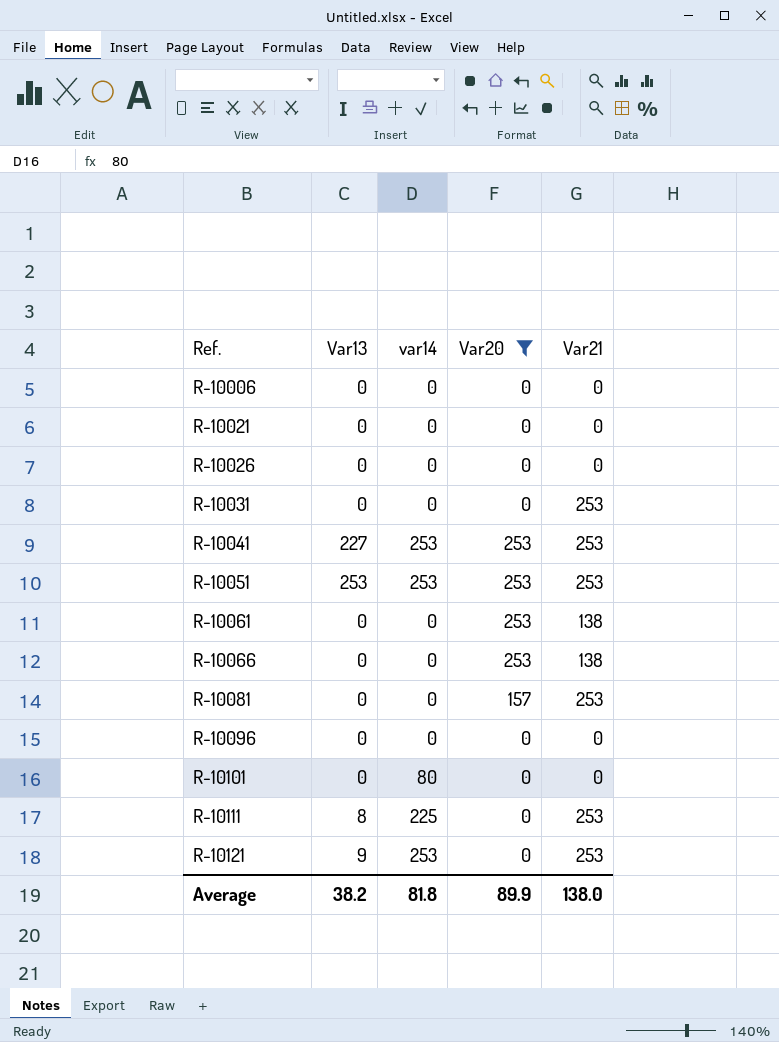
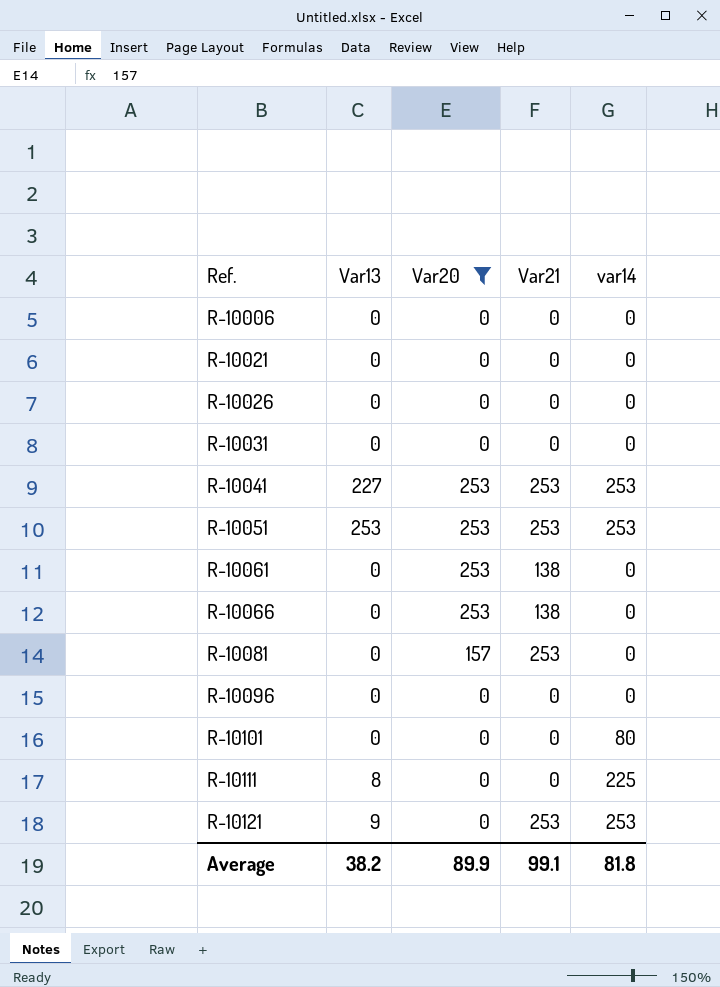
column var14 | position: 3 -> 5
R-10031 | Var21: 253 -> 0
R-10111 | Var21: 253 -> 0
Average | Var21: 138.0 -> 99.1

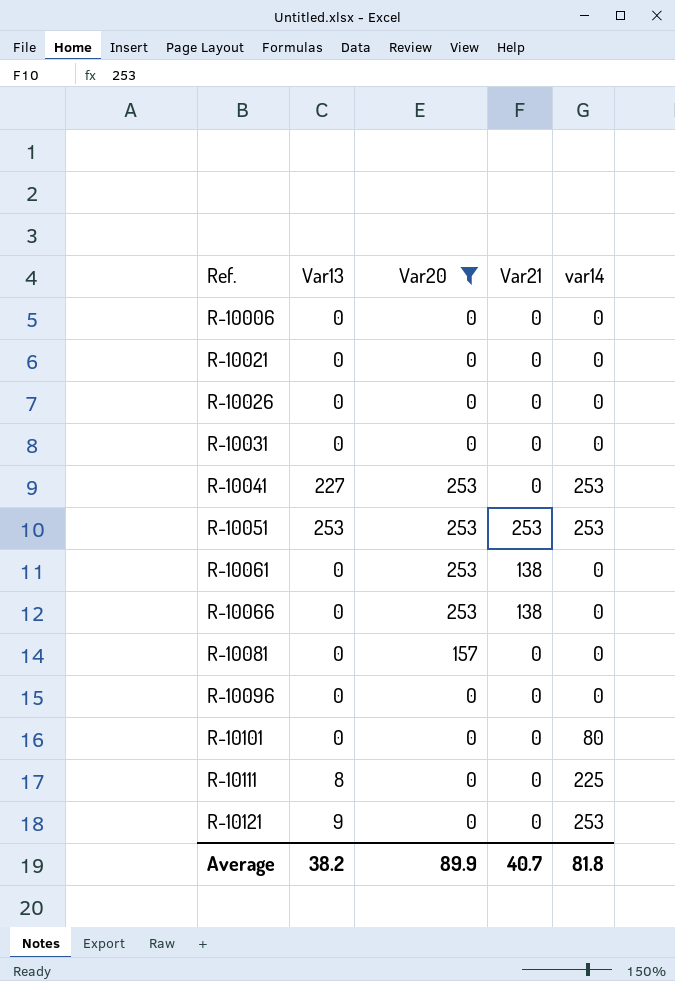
R-10041 | Var21: 253 -> 0
R-10081 | Var21: 253 -> 0
R-10121 | Var21: 253 -> 0
Average | Var21: 99.1 -> 40.7

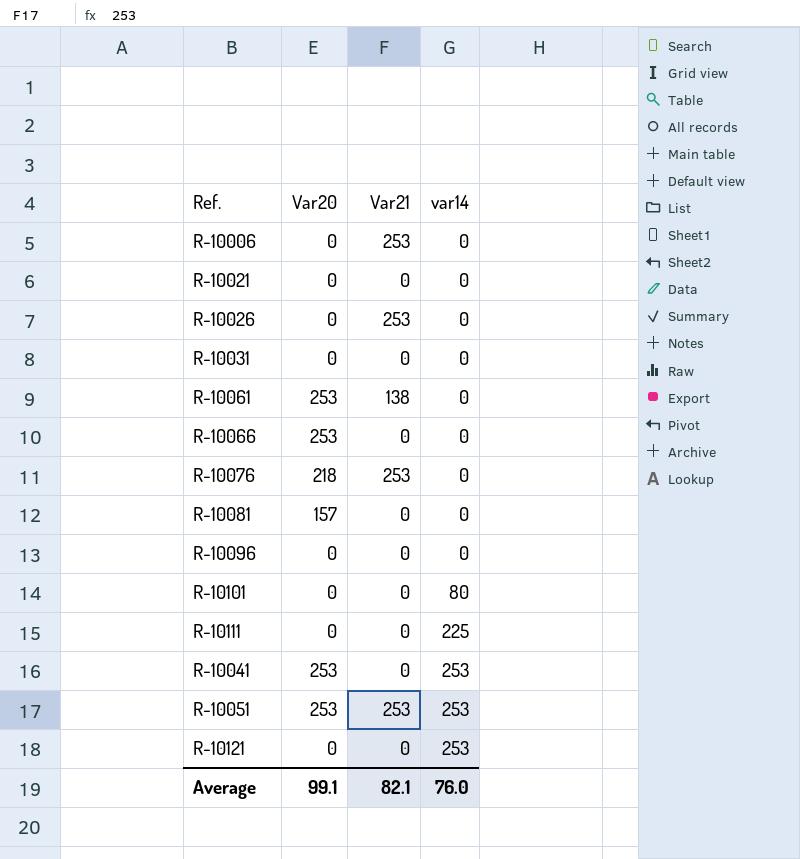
filter: Var20 != 218 -> none
row order: Ref. ascending -> var14 ascending
column Var13 | position: 2 -> none
R-10006 | Var21: 0 -> 253
R-10026 | Var21: 0 -> 253
R-10066 | Var21: 138 -> 0
Average | Var20: 89.9 -> 99.1
Average | Var21: 40.7 -> 82.1
Average | var14: 81.8 -> 76.0

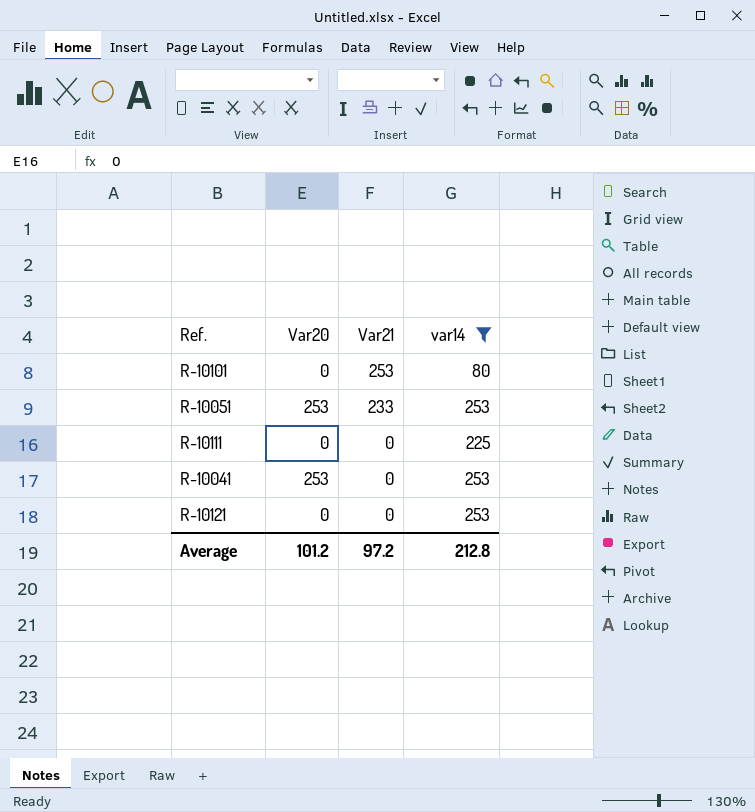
filter: none -> var14 != 0
row order: var14 ascending -> Var21 descending
R-10101 | Var21: 0 -> 253
R-10051 | Var21: 253 -> 233
Average | Var20: 99.1 -> 101.2
Average | Var21: 82.1 -> 97.2
Average | var14: 76.0 -> 212.8

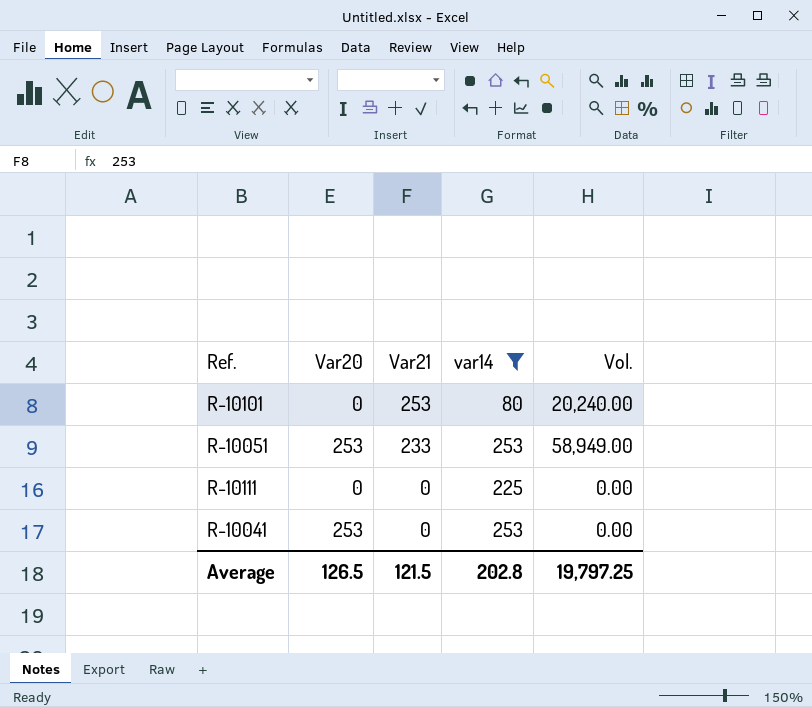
column Vol. | formula: none -> [Var21] * [var14]
row R-10121: 0 | 0 | 253 -> none
Average | Var20: 101.2 -> 126.5
Average | Var21: 97.2 -> 121.5
Average | var14: 212.8 -> 202.8

